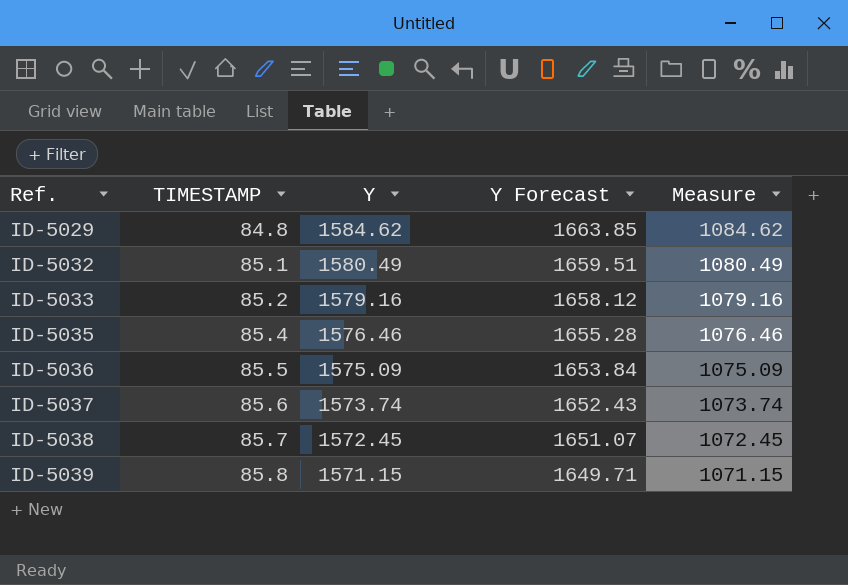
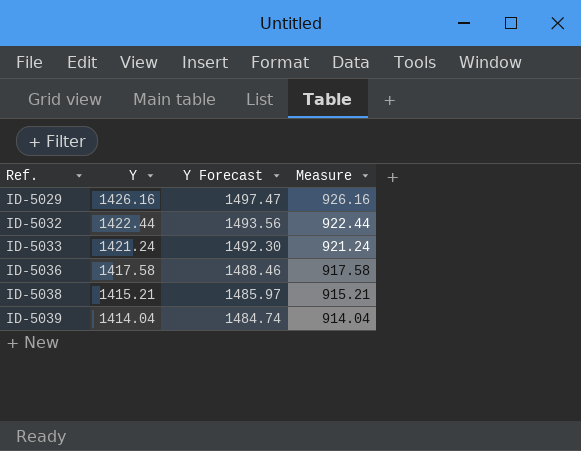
column TIMESTAMP | position: 2 -> none
row ID-5035: 85.4 | 1576.46 | 1655.28 | 1076.46 -> none
row ID-5037: 85.6 | 1573.74 | 1652.43 | 1073.74 -> none
ID-5029 | Y: 1584.62 -> 1426.16
ID-5029 | Y Forecast: 1663.85 -> 1497.47
ID-5029 | Measure: 1084.62 -> 926.16
ID-5032 | Y: 1580.49 -> 1422.44
ID-5032 | Y Forecast: 1659.51 -> 1493.56
ID-5032 | Measure: 1080.49 -> 922.44
ID-5033 | Y: 1579.16 -> 1421.24
ID-5033 | Y Forecast: 1658.12 -> 1492.30
ID-5033 | Measure: 1079.16 -> 921.24
ID-5036 | Y: 1575.09 -> 1417.58
ID-5036 | Y Forecast: 1653.84 -> 1488.46
ID-5036 | Measure: 1075.09 -> 917.58
ID-5038 | Y: 1572.45 -> 1415.21
ID-5038 | Y Forecast: 1651.07 -> 1485.97
ID-5038 | Measure: 1072.45 -> 915.21
ID-5039 | Y: 1571.15 -> 1414.04
ID-5039 | Y Forecast: 1649.71 -> 1484.74
ID-5039 | Measure: 1071.15 -> 914.04

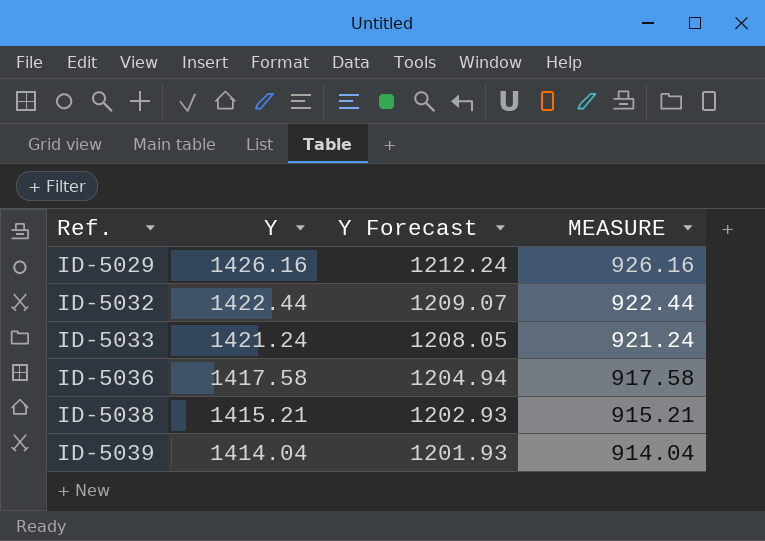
column Y Forecast | formula: [Y] * 1.05 -> [Y] * 0.85
column name: Measure -> MEASURE

